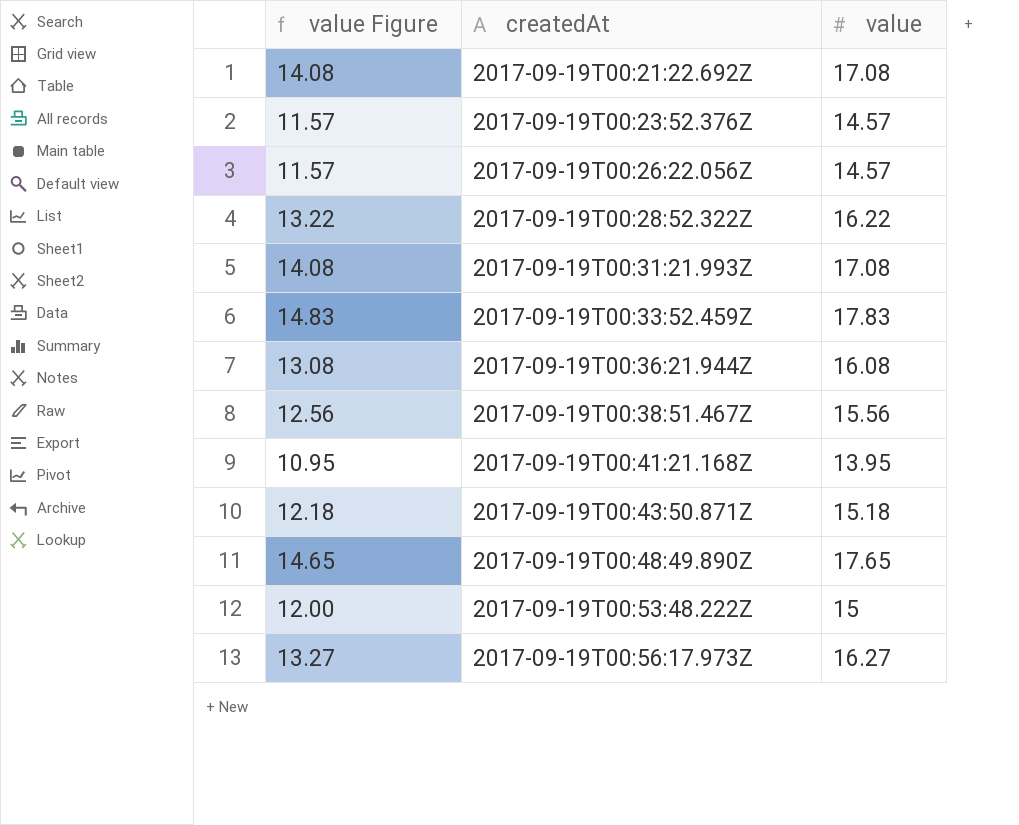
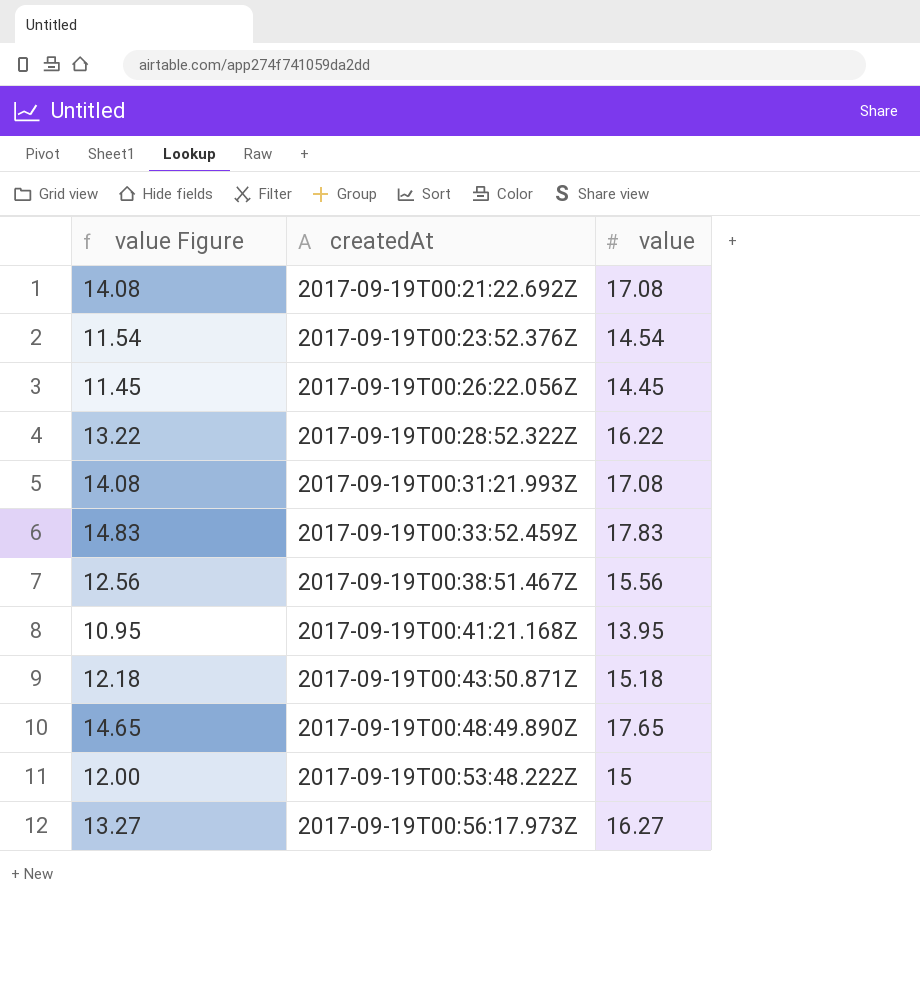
row 2017-09-19T00:36:21.944Z: 13.08 | 16.08 -> none
2017-09-19T00:23:52.376Z | value Figure: 11.57 -> 11.54
2017-09-19T00:23:52.376Z | value: 14.57 -> 14.54
2017-09-19T00:26:22.056Z | value Figure: 11.57 -> 11.45
2017-09-19T00:26:22.056Z | value: 14.57 -> 14.45

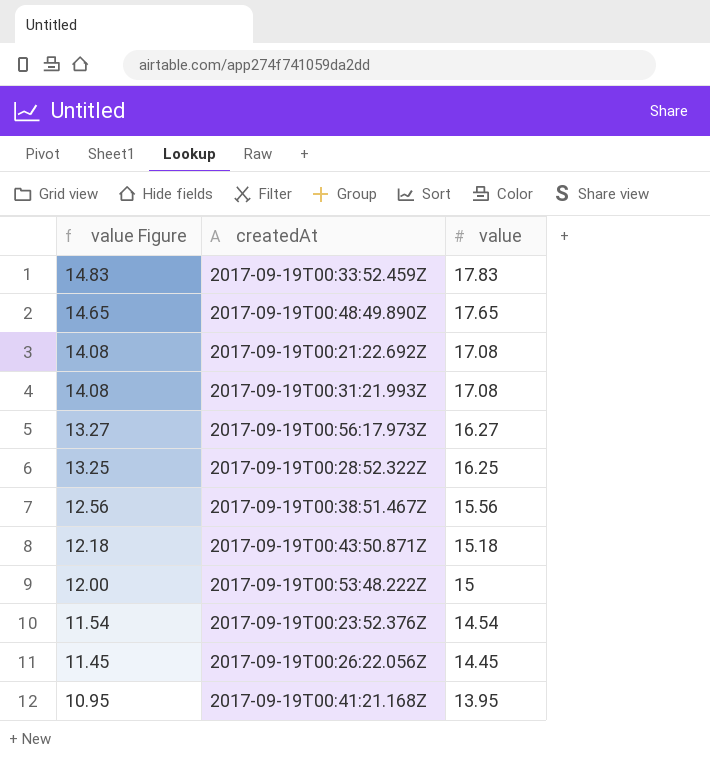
row order: createdAt ascending -> value Figure descending
2017-09-19T00:28:52.322Z | value Figure: 13.22 -> 13.25
2017-09-19T00:28:52.322Z | value: 16.22 -> 16.25

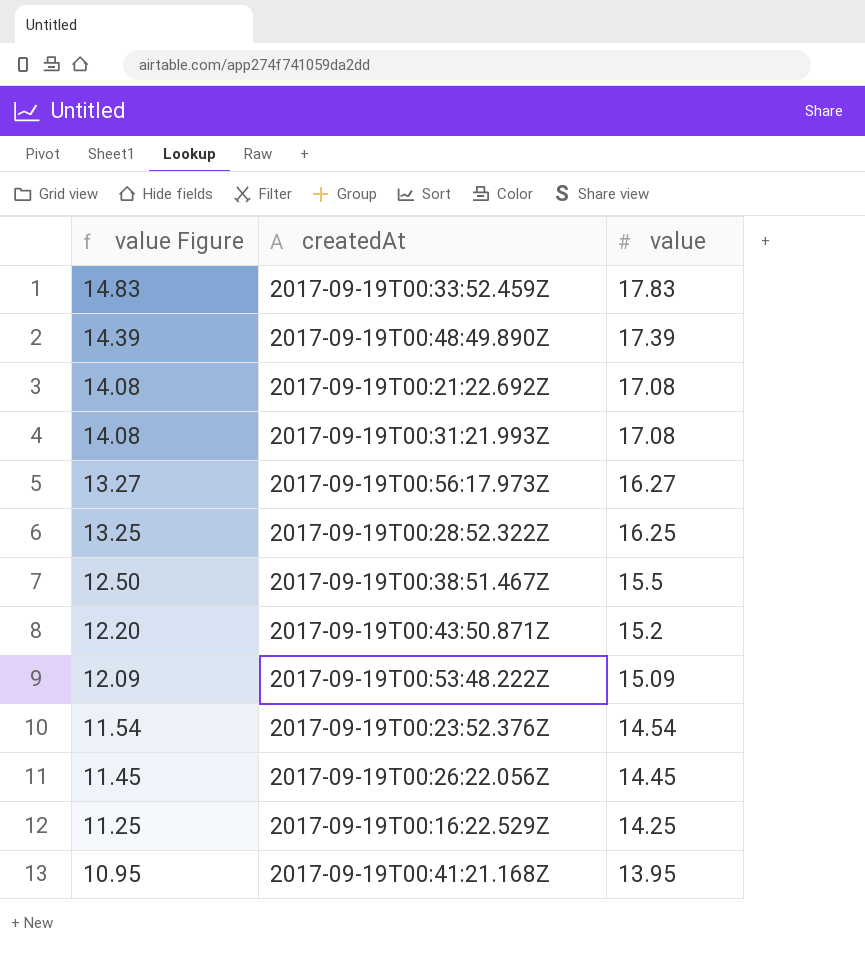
2017-09-19T00:48:49.890Z | value Figure: 14.65 -> 14.39
2017-09-19T00:48:49.890Z | value: 17.65 -> 17.39
2017-09-19T00:38:51.467Z | value Figure: 12.56 -> 12.50
2017-09-19T00:38:51.467Z | value: 15.56 -> 15.5
2017-09-19T00:43:50.871Z | value Figure: 12.18 -> 12.20
2017-09-19T00:43:50.871Z | value: 15.18 -> 15.2
2017-09-19T00:53:48.222Z | value Figure: 12.00 -> 12.09
2017-09-19T00:53:48.222Z | value: 15 -> 15.09
row 2017-09-19T00:16:22.529Z: none -> 11.25 | 14.25

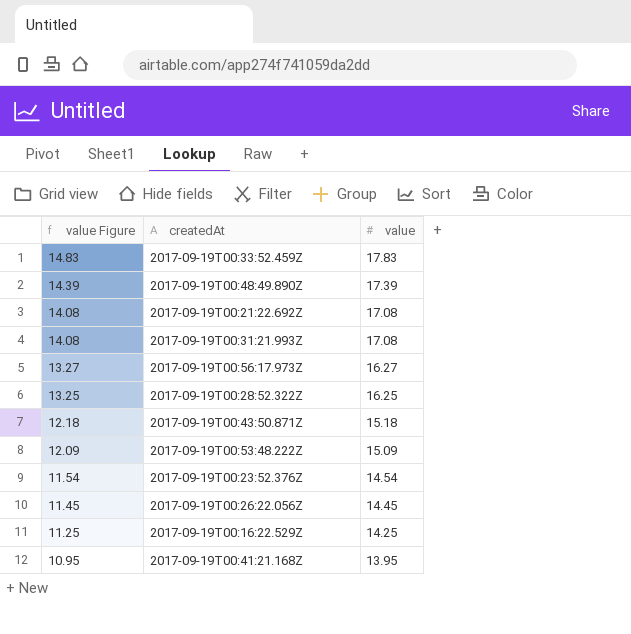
row 2017-09-19T00:38:51.467Z: 12.50 | 15.5 -> none
2017-09-19T00:43:50.871Z | value Figure: 12.20 -> 12.18
2017-09-19T00:43:50.871Z | value: 15.2 -> 15.18

